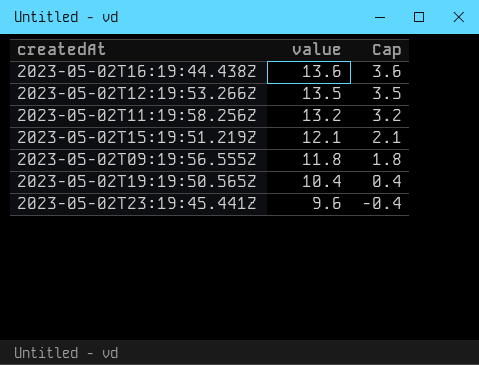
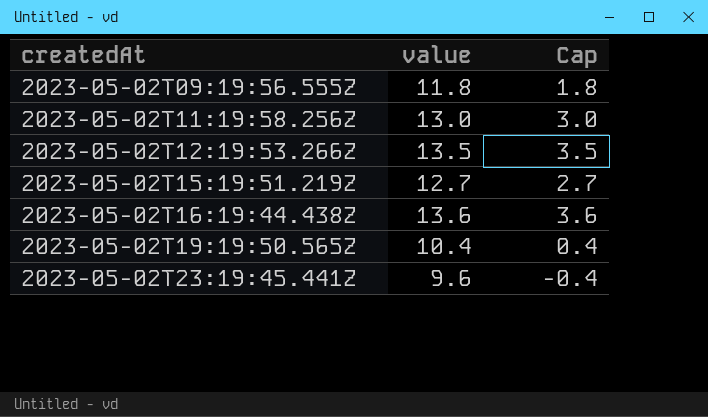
row order: value descending -> createdAt ascending
2023-05-02T11:19:58.256Z | value: 13.2 -> 13.0
2023-05-02T11:19:58.256Z | Cap: 3.2 -> 3.0
2023-05-02T15:19:51.219Z | value: 12.1 -> 12.7
2023-05-02T15:19:51.219Z | Cap: 2.1 -> 2.7

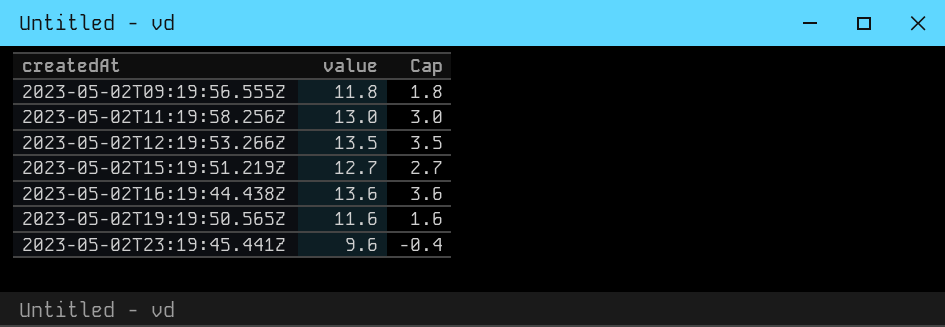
2023-05-02T19:19:50.565Z | value: 10.4 -> 11.6
2023-05-02T19:19:50.565Z | Cap: 0.4 -> 1.6

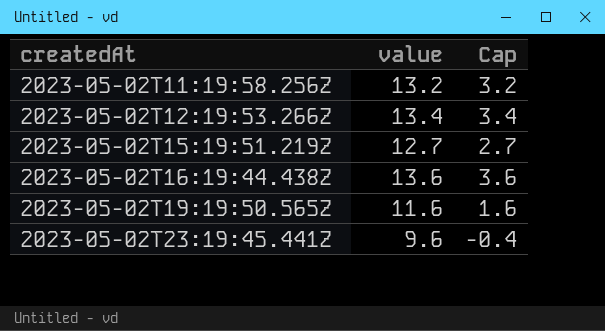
row 2023-05-02T09:19:56.555Z: 11.8 | 1.8 -> none
2023-05-02T11:19:58.256Z | value: 13.0 -> 13.2
2023-05-02T11:19:58.256Z | Cap: 3.0 -> 3.2
2023-05-02T12:19:53.266Z | value: 13.5 -> 13.4
2023-05-02T12:19:53.266Z | Cap: 3.5 -> 3.4

